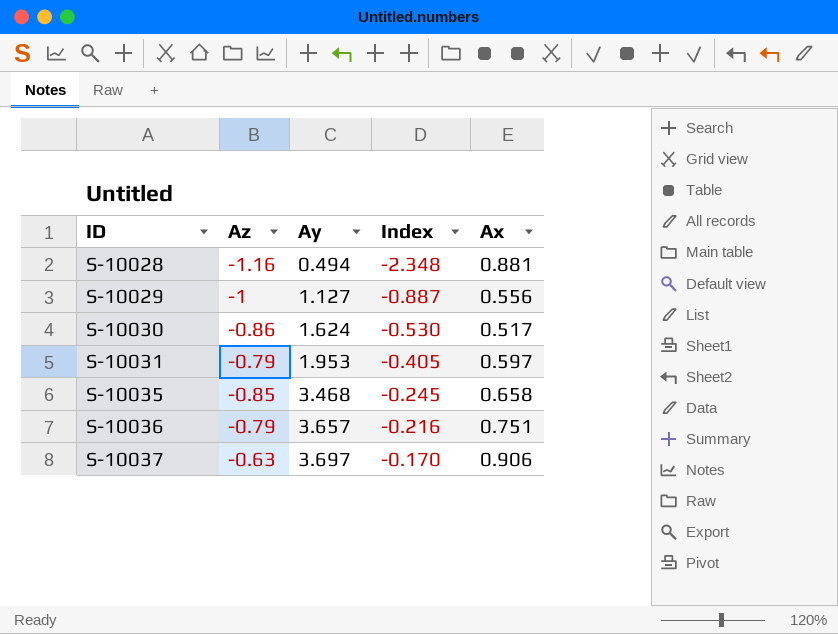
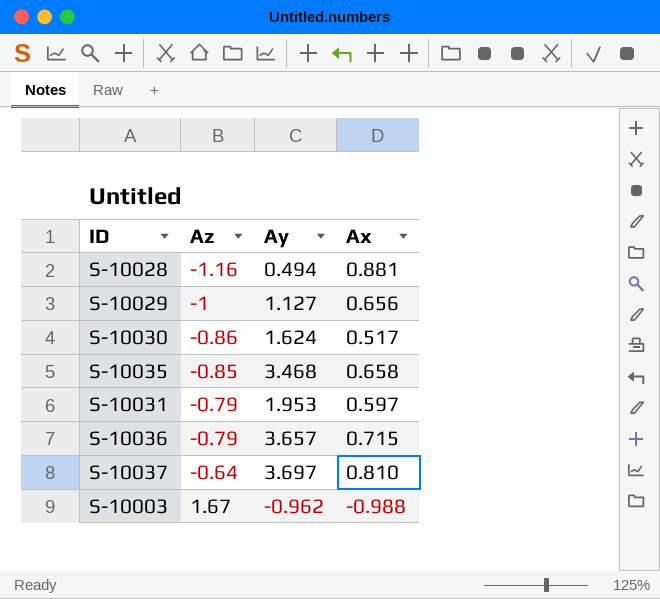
row order: ID ascending -> Az ascending
column Index | formula: [Az] / [Ay] -> none
S-10029 | Ax: 0.556 -> 0.656
S-10036 | Ax: 0.751 -> 0.715
S-10037 | Az: -0.63 -> -0.64
S-10037 | Ax: 0.906 -> 0.810
row S-10003: none -> 1.67 | -0.962 | -0.988

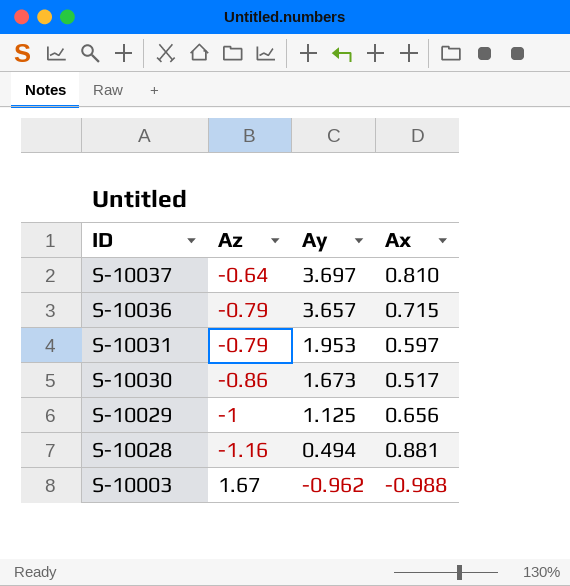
row order: Az ascending -> ID descending
row S-10035: -0.85 | 3.468 | 0.658 -> none
S-10030 | Ay: 1.624 -> 1.673
S-10029 | Ay: 1.127 -> 1.125

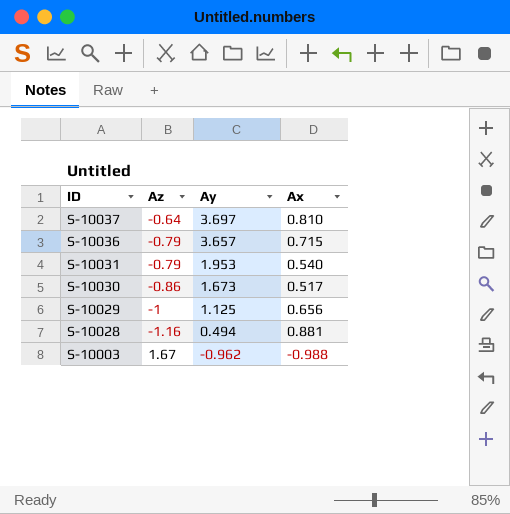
S-10031 | Ax: 0.597 -> 0.540

